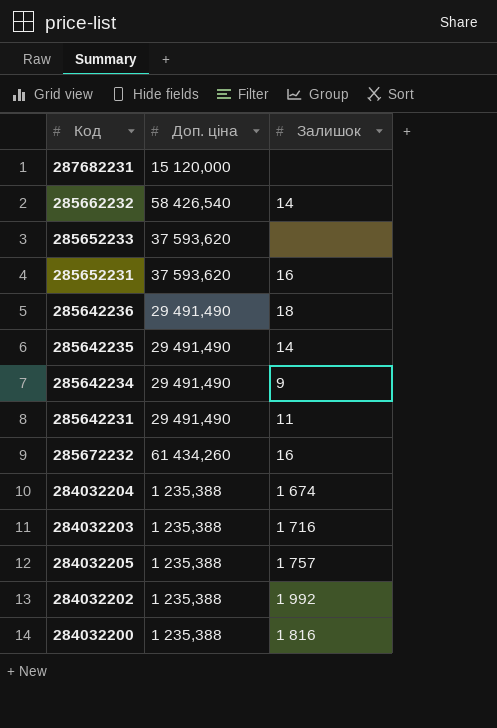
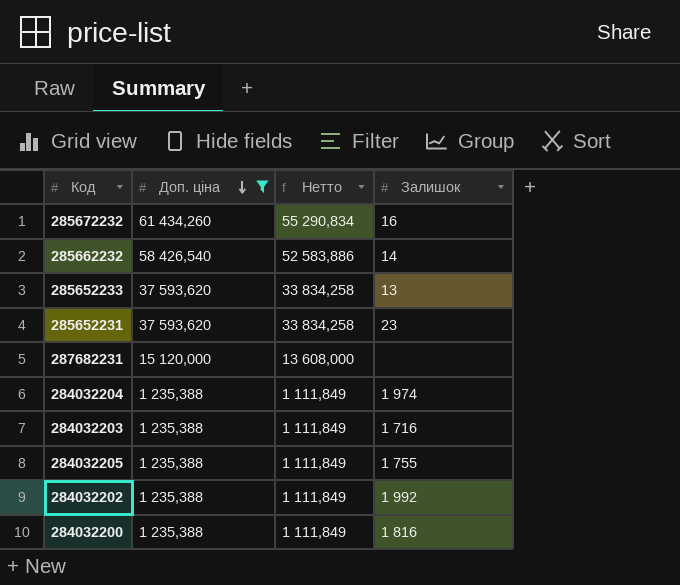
filter: none -> Доп. ціна != 29 491,490
row order: none -> Доп. ціна descending
column Нетто | formula: none -> [Доп. ціна] * 0,9
285652233 | Залишок: none -> 13
285652231 | Залишок: 16 -> 23
284032204 | Залишок: 1 674 -> 1 974
284032205 | Залишок: 1 757 -> 1 755

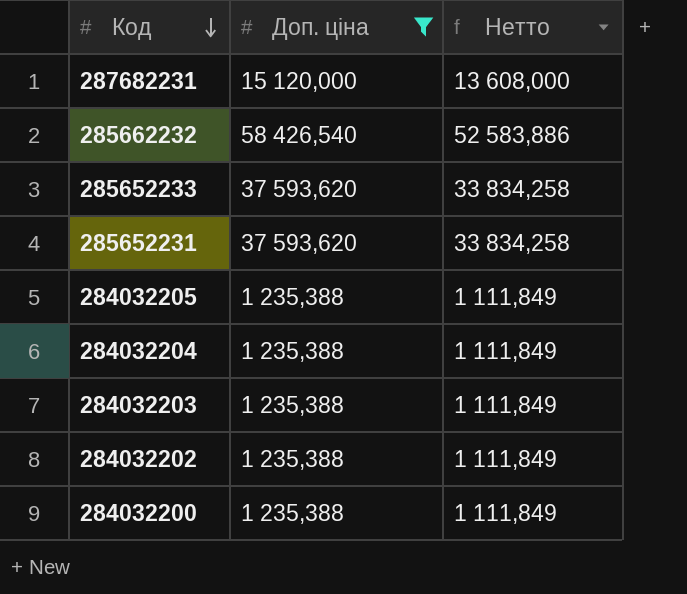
row order: Доп. ціна descending -> Код descending
column Залишок | position: 4 -> none
row 285672232: 61 434,260 | 55 290,834 | 16 -> none

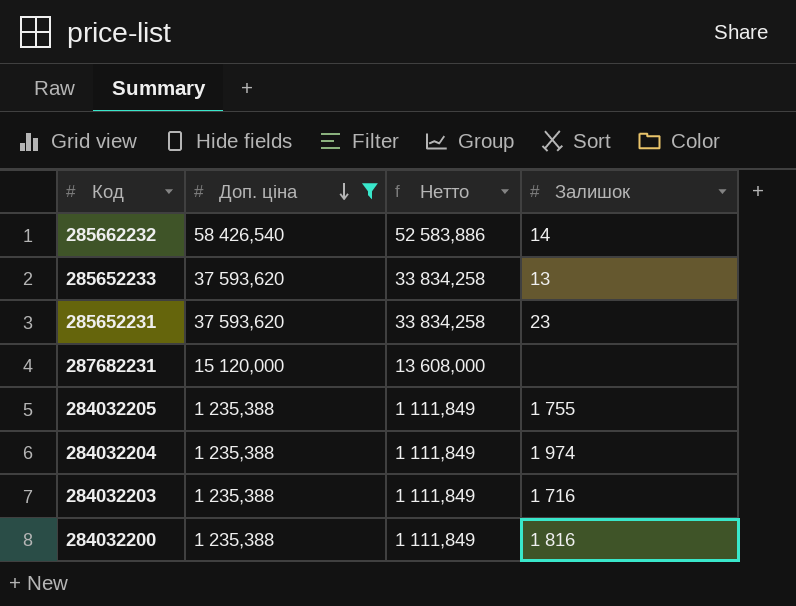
row order: Код descending -> Доп. ціна descending
column Залишок | position: none -> 4
row 284032202: 1 235,388 | 1 111,849 -> none

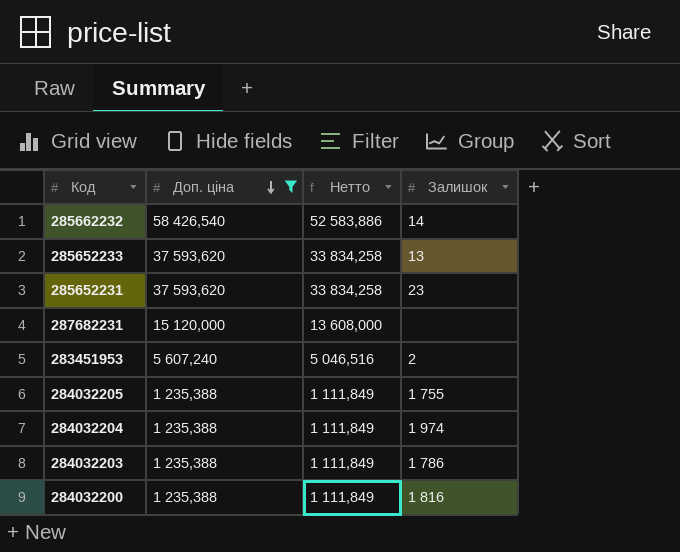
row 283451953: none -> 5 607,240 | 5 046,516 | 2
284032203 | Залишок: 1 716 -> 1 786

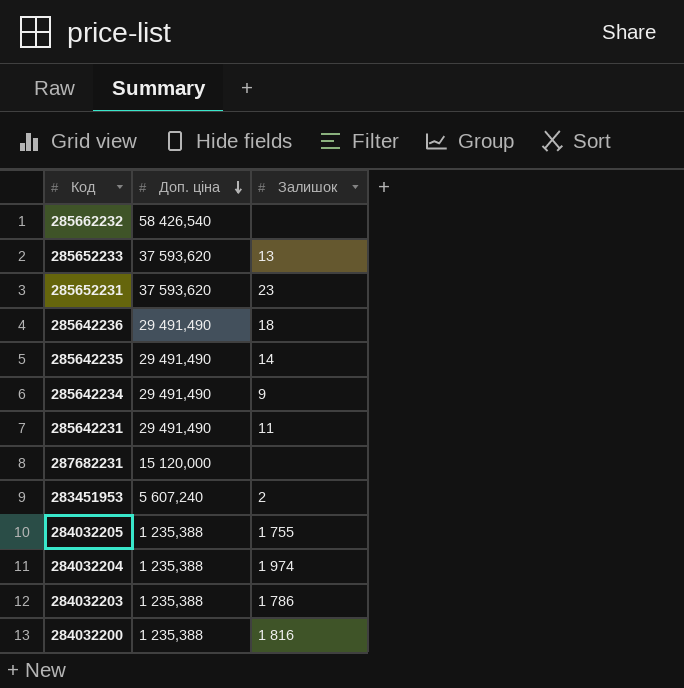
filter: Доп. ціна != 29 491,490 -> none
column Нетто | formula: [Доп. ціна] * 0,9 -> none
285662232 | Залишок: 14 -> none

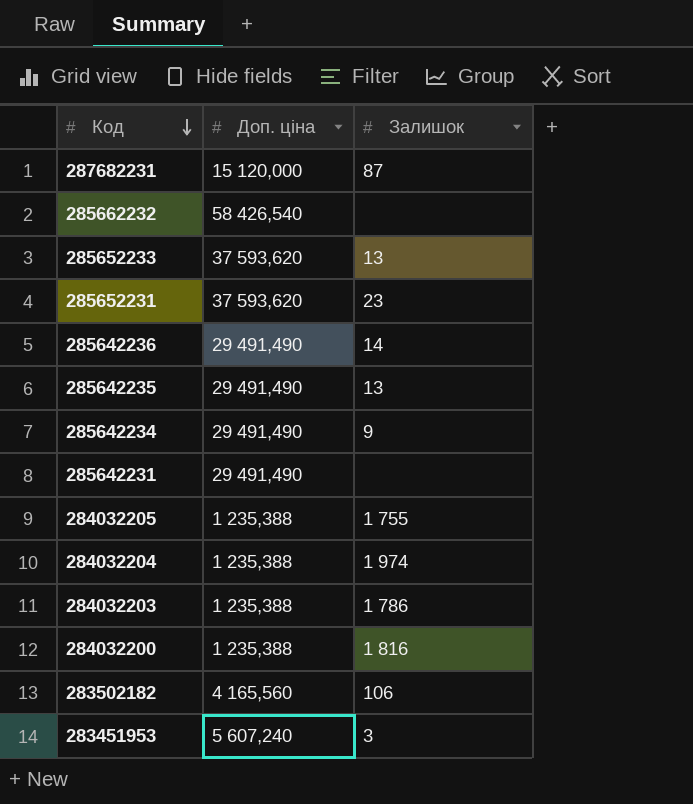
row order: Доп. ціна descending -> Код descending
287682231 | Залишок: none -> 87
285642236 | Залишок: 18 -> 14
285642235 | Залишок: 14 -> 13
285642231 | Залишок: 11 -> none
row 283502182: none -> 4 165,560 | 106
283451953 | Залишок: 2 -> 3

